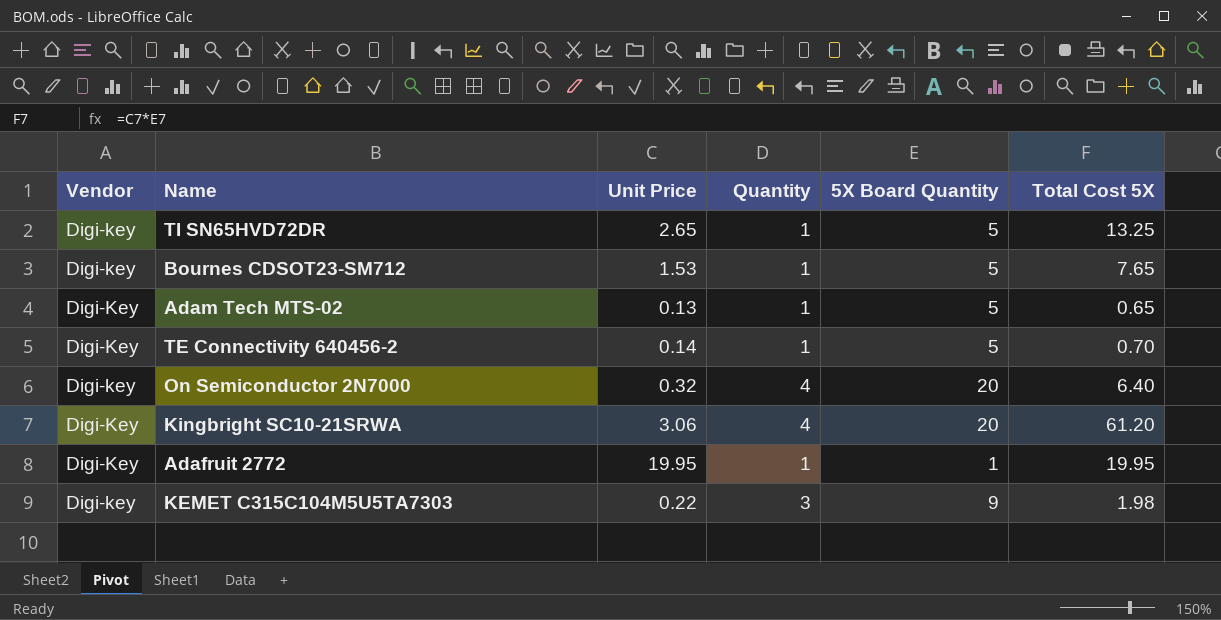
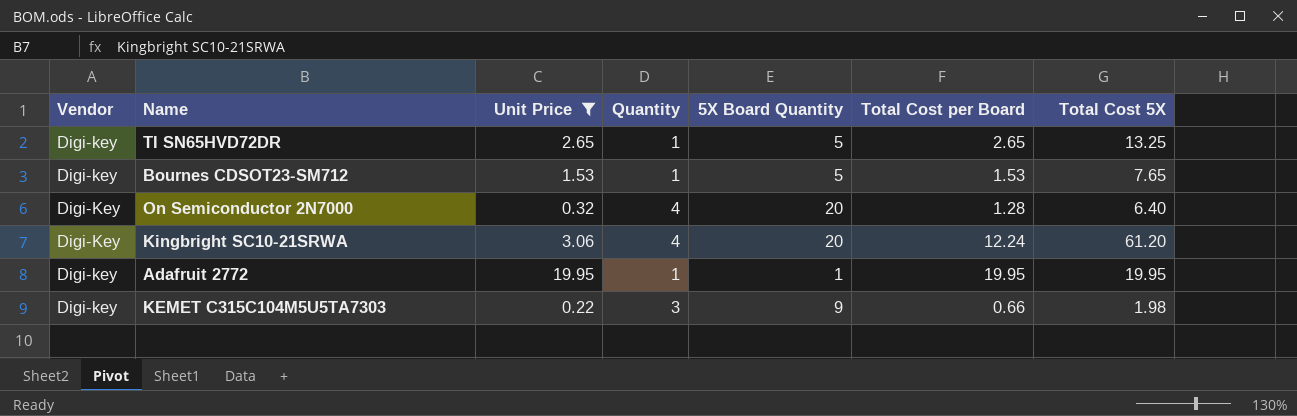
filter: none -> Unit Price >= 0.22
column Total Cost per Board | formula: none -> [Unit Price] * [Quantity]
On Semiconductor 2N7000 | Vendor: Digi-key -> Digi-Key
Adafruit 2772 | Vendor: Digi-Key -> Digi-key

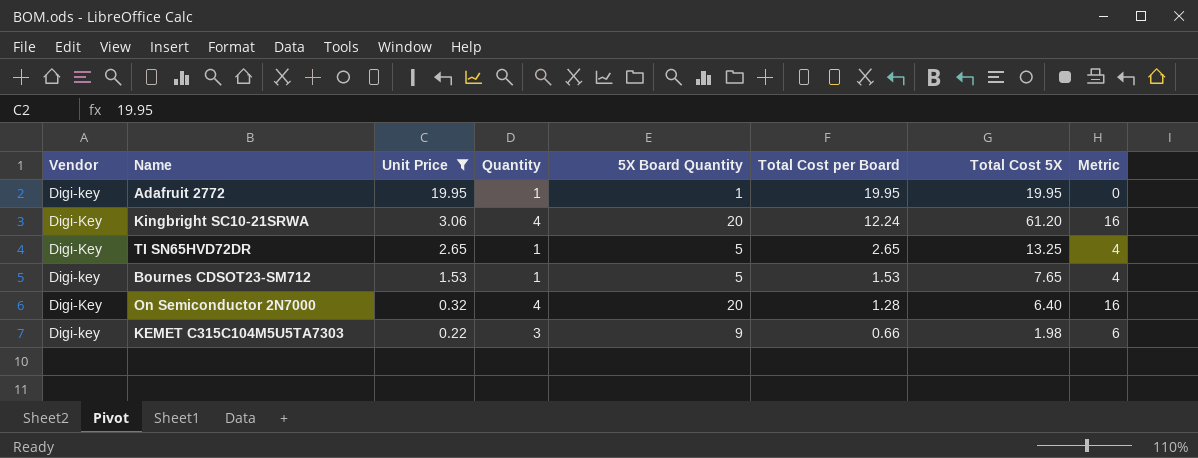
row order: none -> Unit Price descending
column Metric | formula: none -> [5X Board Quantity] - [Quantity]
TI SN65HVD72DR | Vendor: Digi-key -> Digi-Key

